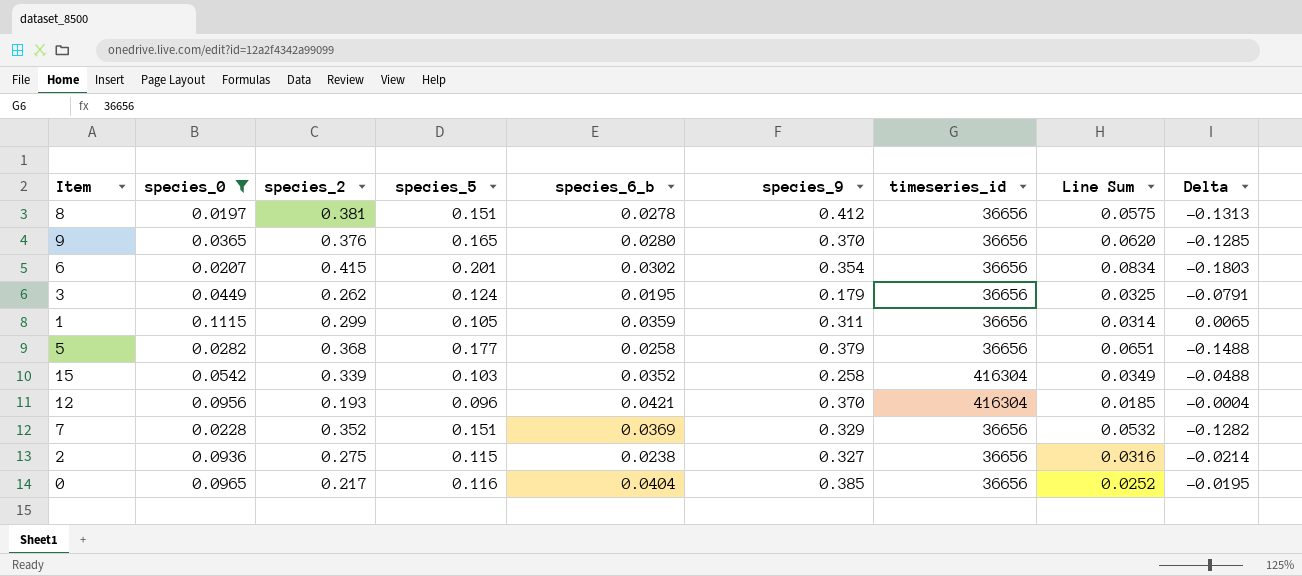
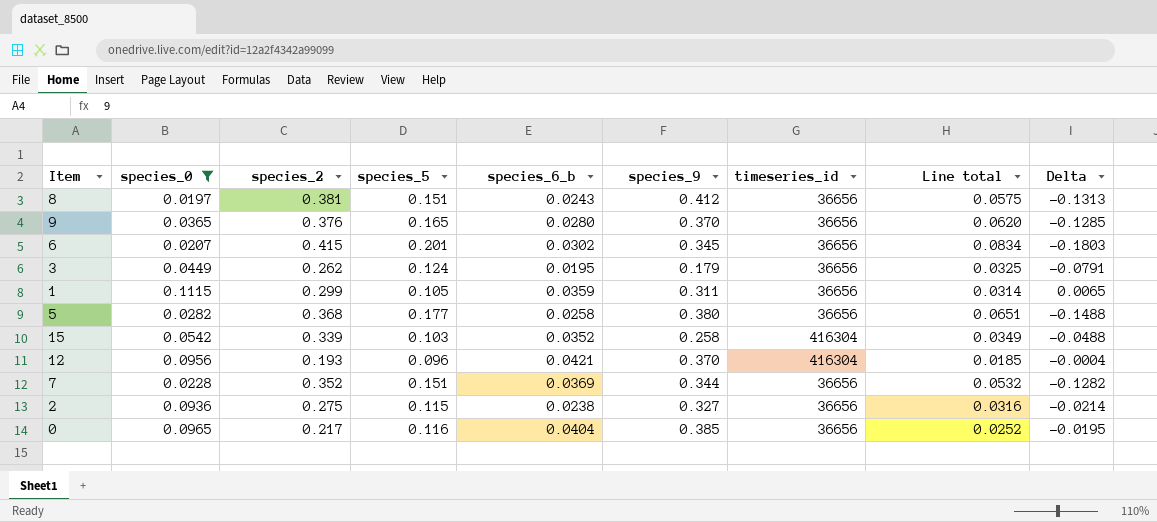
column name: Line Sum -> Line total
8 | species_6_b: 0.0278 -> 0.0243
6 | species_9: 0.354 -> 0.345
5 | species_9: 0.379 -> 0.380
7 | species_9: 0.329 -> 0.344

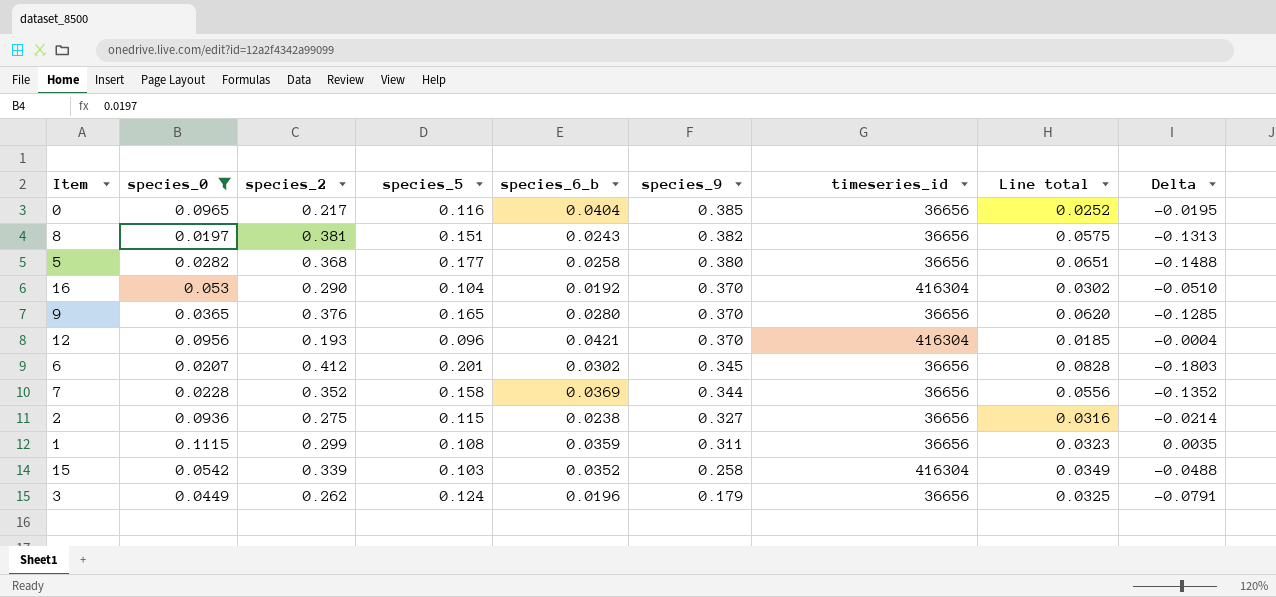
row order: none -> species_9 descending
8 | species_9: 0.412 -> 0.382
row 16: none -> 0.053 | 0.290 | 0.104 | 0.0192 | 0.370 | 416304 | 0.0302 | -0.0510
6 | species_2: 0.415 -> 0.412
6 | Line total: 0.0834 -> 0.0828
7 | species_5: 0.151 -> 0.158
7 | Line total: 0.0532 -> 0.0556
7 | Delta: -0.1282 -> -0.1352
1 | species_5: 0.105 -> 0.108
1 | Line total: 0.0314 -> 0.0323
1 | Delta: 0.0065 -> 0.0035
3 | species_6_b: 0.0195 -> 0.0196

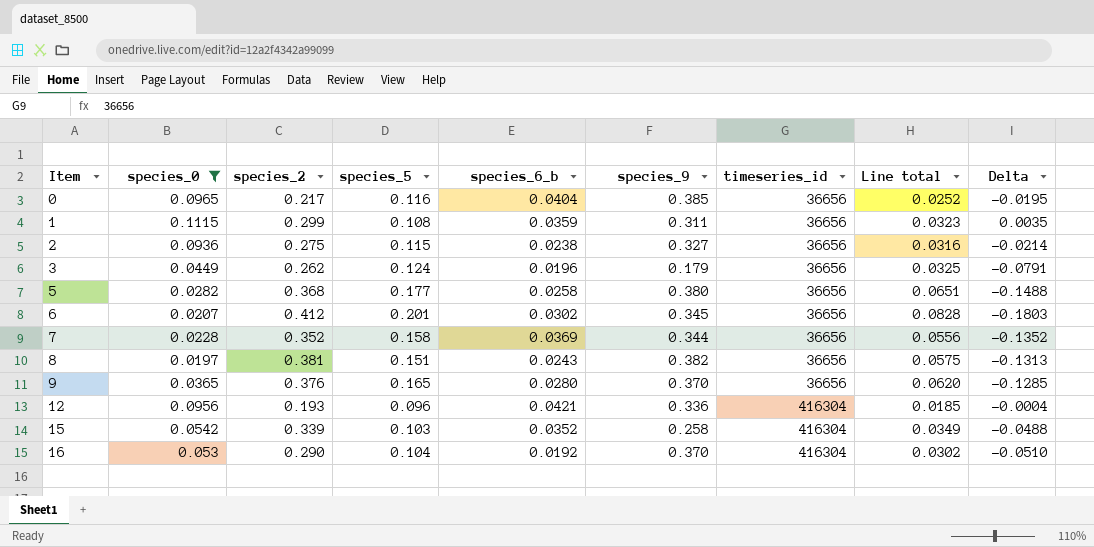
row order: species_9 descending -> Item ascending
12 | species_9: 0.370 -> 0.336

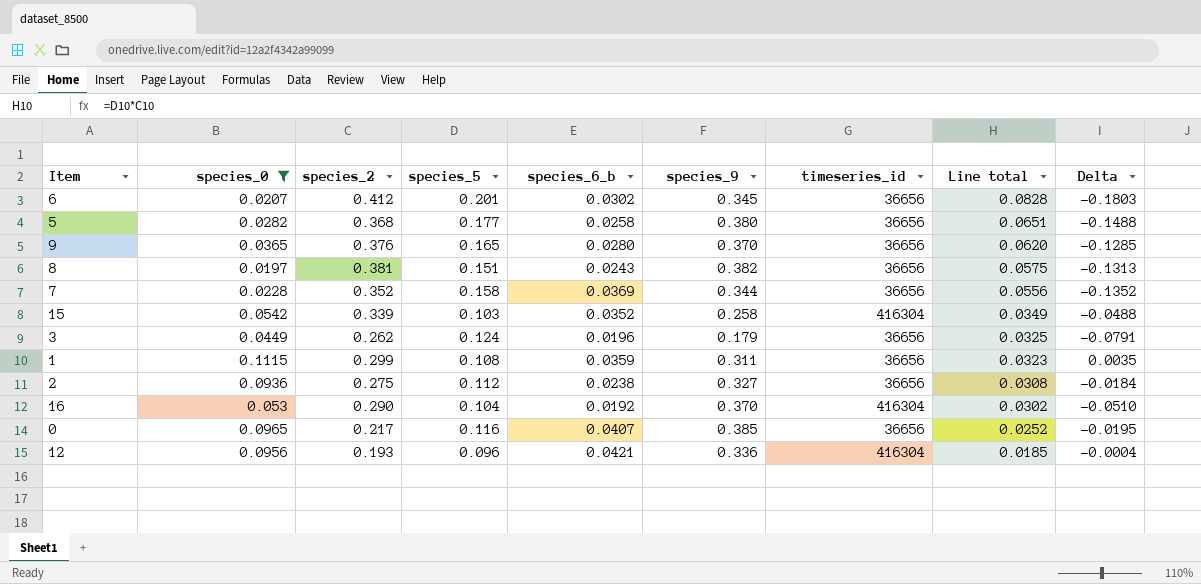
row order: Item ascending -> Line total descending
2 | species_5: 0.115 -> 0.112
2 | Line total: 0.0316 -> 0.0308
2 | Delta: -0.0214 -> -0.0184
0 | species_6_b: 0.0404 -> 0.0407

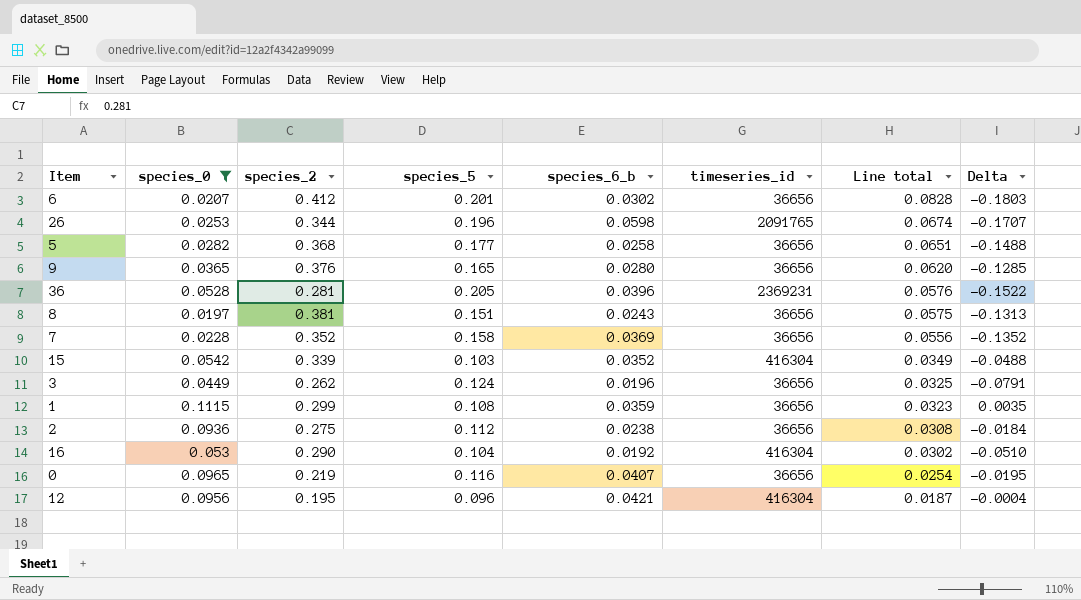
column species_9 | position: 6 -> none
row 26: none -> 0.0253 | 0.344 | 0.196 | 0.0598 | 2091765 | 0.0674 | -0.1707
row 36: none -> 0.0528 | 0.281 | 0.205 | 0.0396 | 2369231 | 0.0576 | -0.1522
0 | species_2: 0.217 -> 0.219
0 | Line total: 0.0252 -> 0.0254
12 | species_2: 0.193 -> 0.195
12 | Line total: 0.0185 -> 0.0187

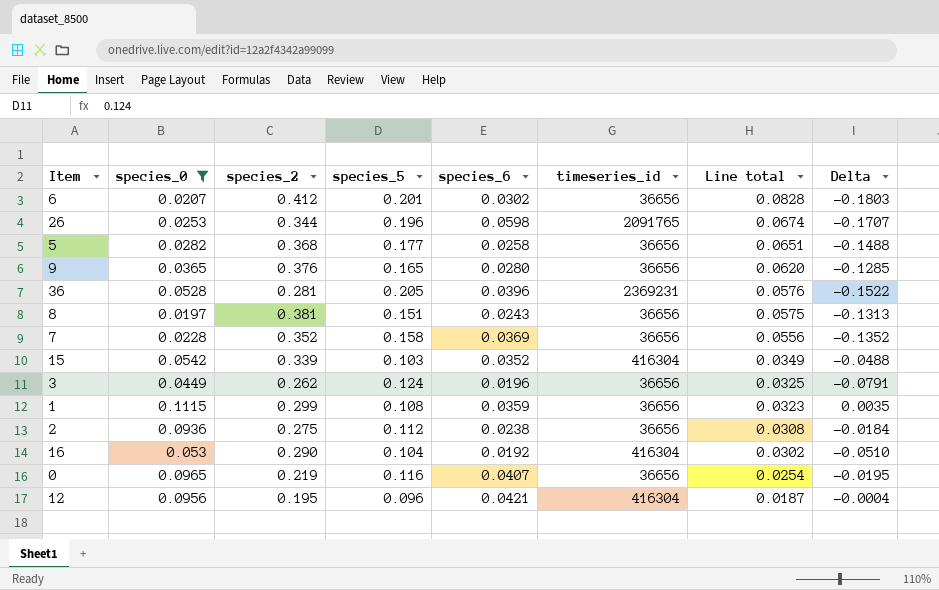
column name: species_6_b -> species_6

